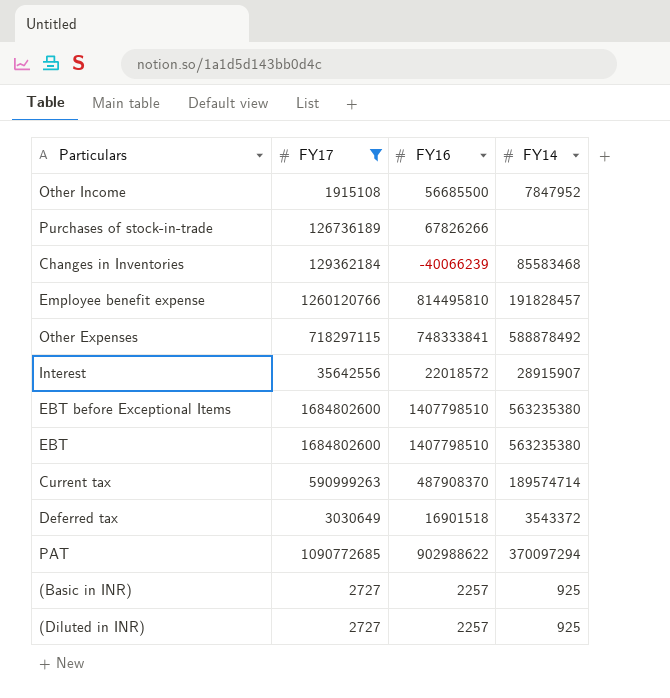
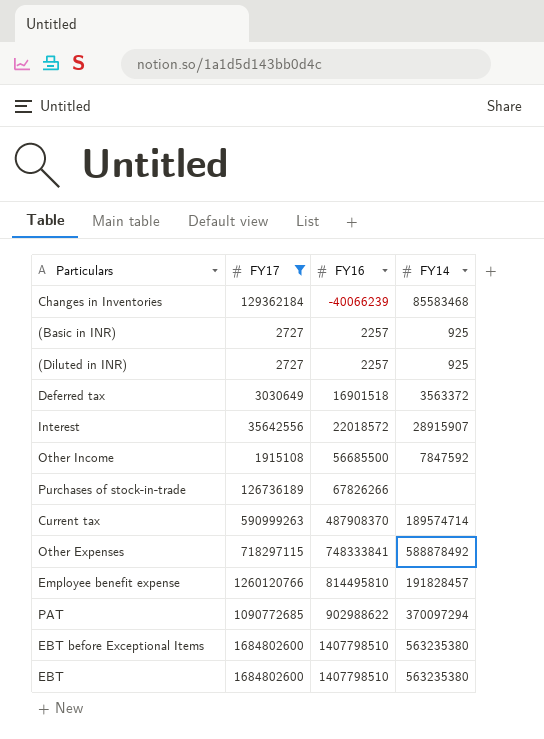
row order: none -> FY16 ascending
Deferred tax | FY14: 3543372 -> 3563372
Other Income | FY14: 7847952 -> 7847592

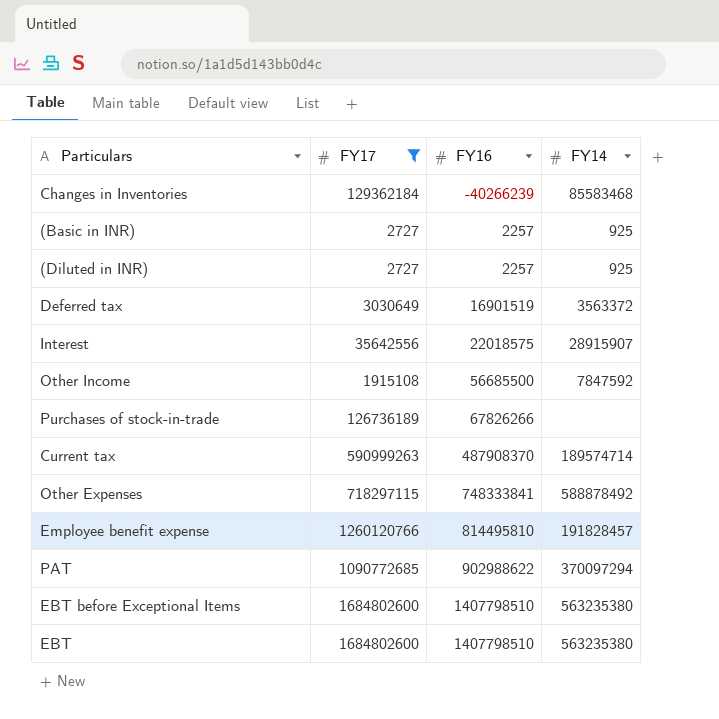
Changes in Inventories | FY16: -40066239 -> -40266239
Deferred tax | FY16: 16901518 -> 16901519
Interest | FY16: 22018572 -> 22018575

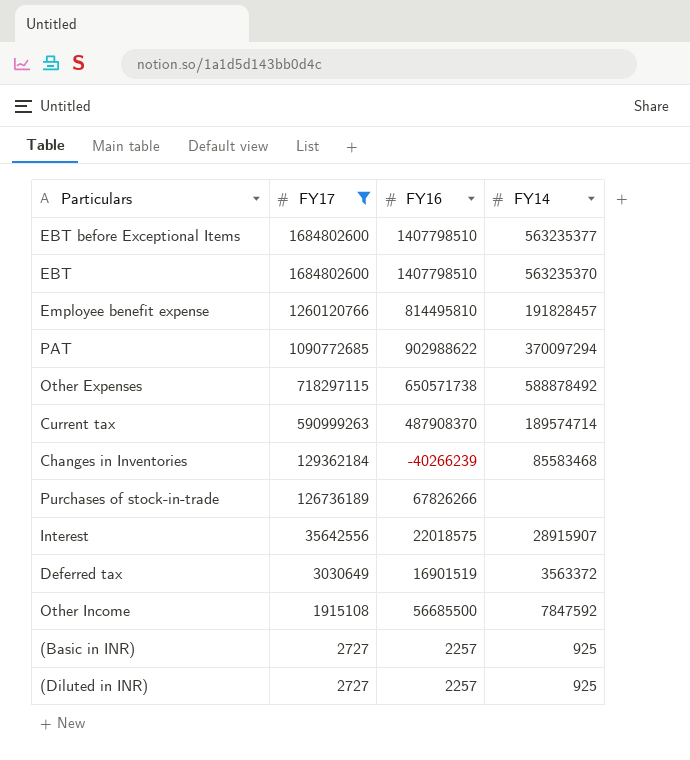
row order: FY16 ascending -> FY17 descending
EBT before Exceptional Items | FY14: 563235380 -> 563235377
EBT | FY14: 563235380 -> 563235370
Other Expenses | FY16: 748333841 -> 650571738

